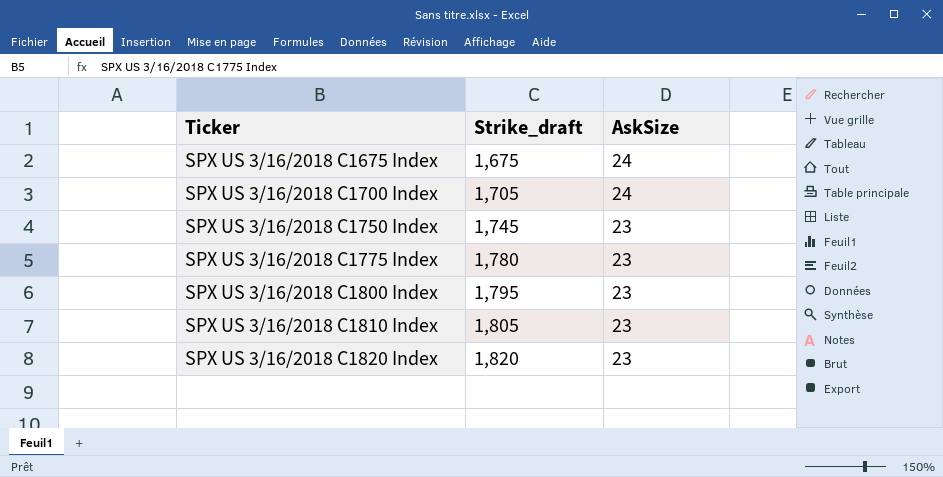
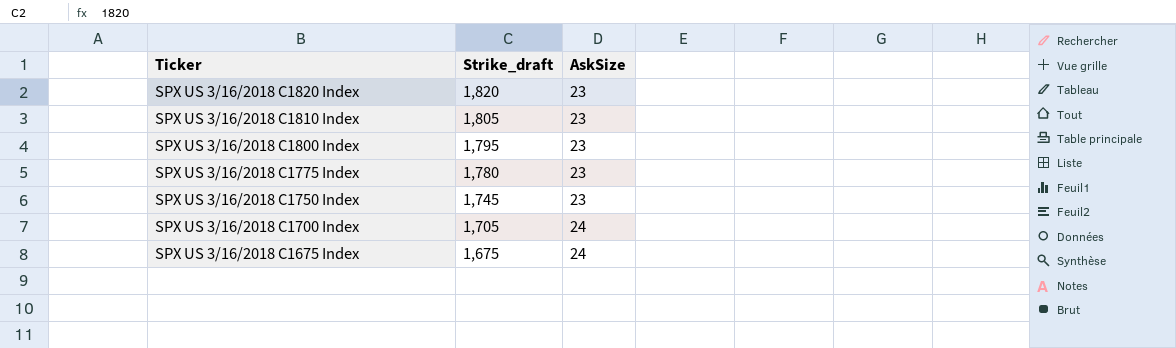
row order: Ticker ascending -> Ticker descending

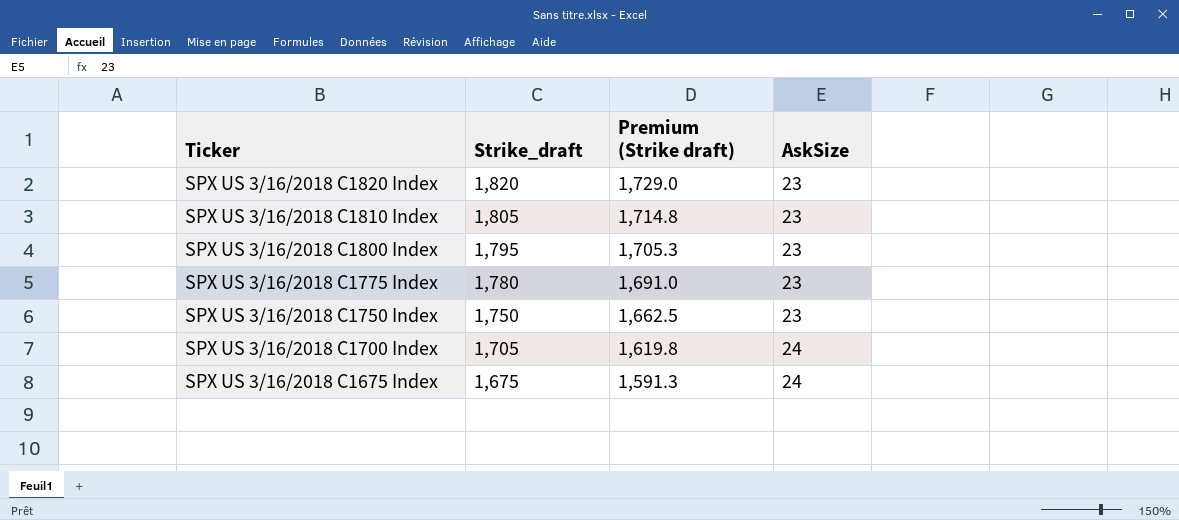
column Premium (Strike draft) | formula: none -> [Strike_draft] * 0.95
SPX US 3/16/2018 C1750 Index | Strike_draft: 1,745 -> 1,750

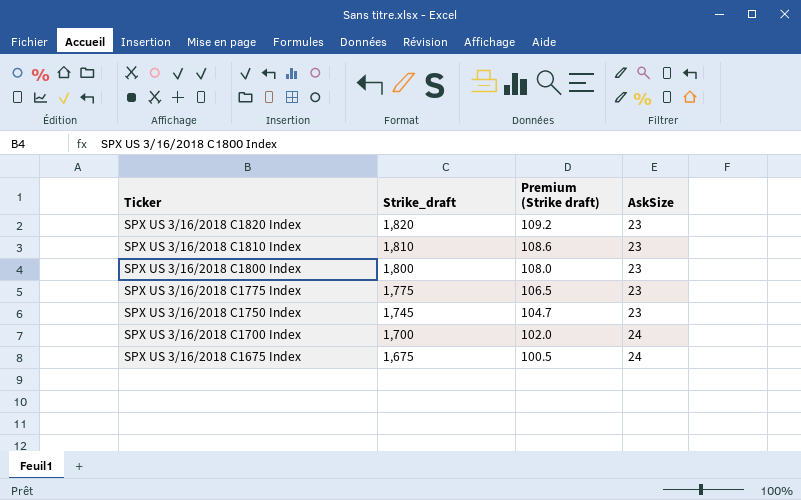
column Premium (Strike draft) | formula: [Strike_draft] * 0.95 -> [Strike_draft] * 0.06
SPX US 3/16/2018 C1810 Index | Strike_draft: 1,805 -> 1,810
SPX US 3/16/2018 C1800 Index | Strike_draft: 1,795 -> 1,800
SPX US 3/16/2018 C1775 Index | Strike_draft: 1,780 -> 1,775
SPX US 3/16/2018 C1750 Index | Strike_draft: 1,750 -> 1,745
SPX US 3/16/2018 C1700 Index | Strike_draft: 1,705 -> 1,700

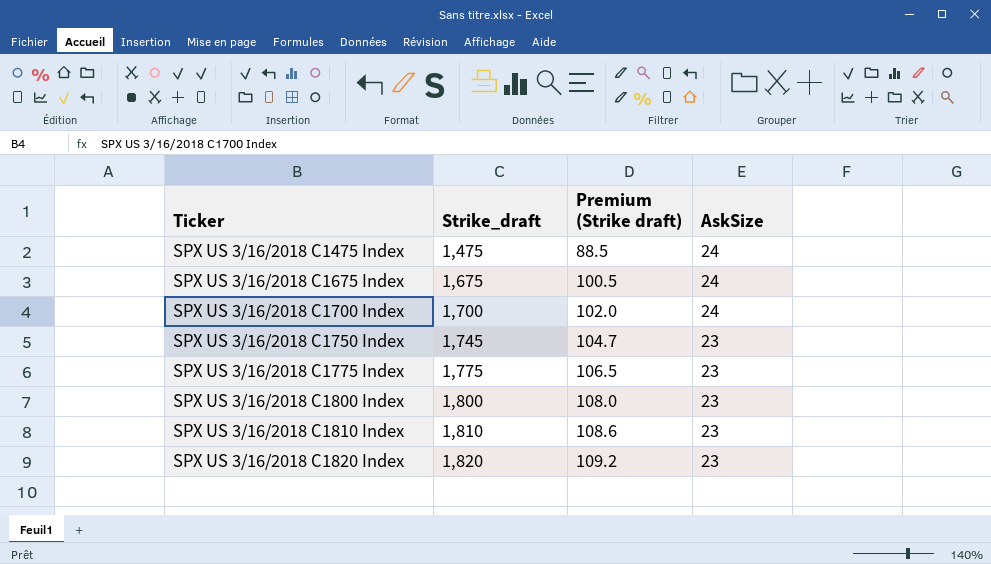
row order: Ticker descending -> Ticker ascending
row SPX US 3/16/2018 C1475 Index: none -> 1,475 | 88.5 | 24

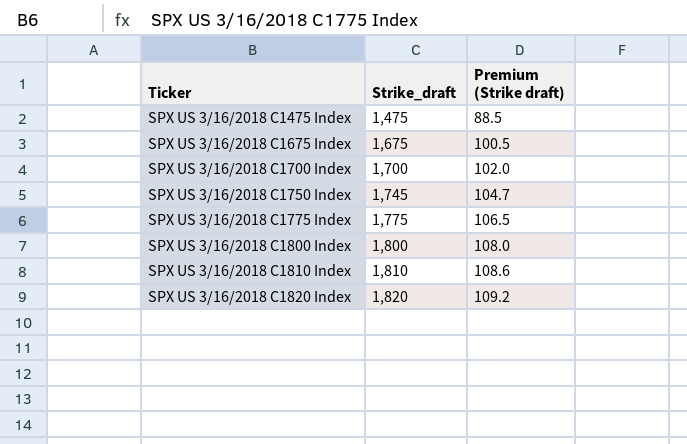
column AskSize | position: 4 -> none

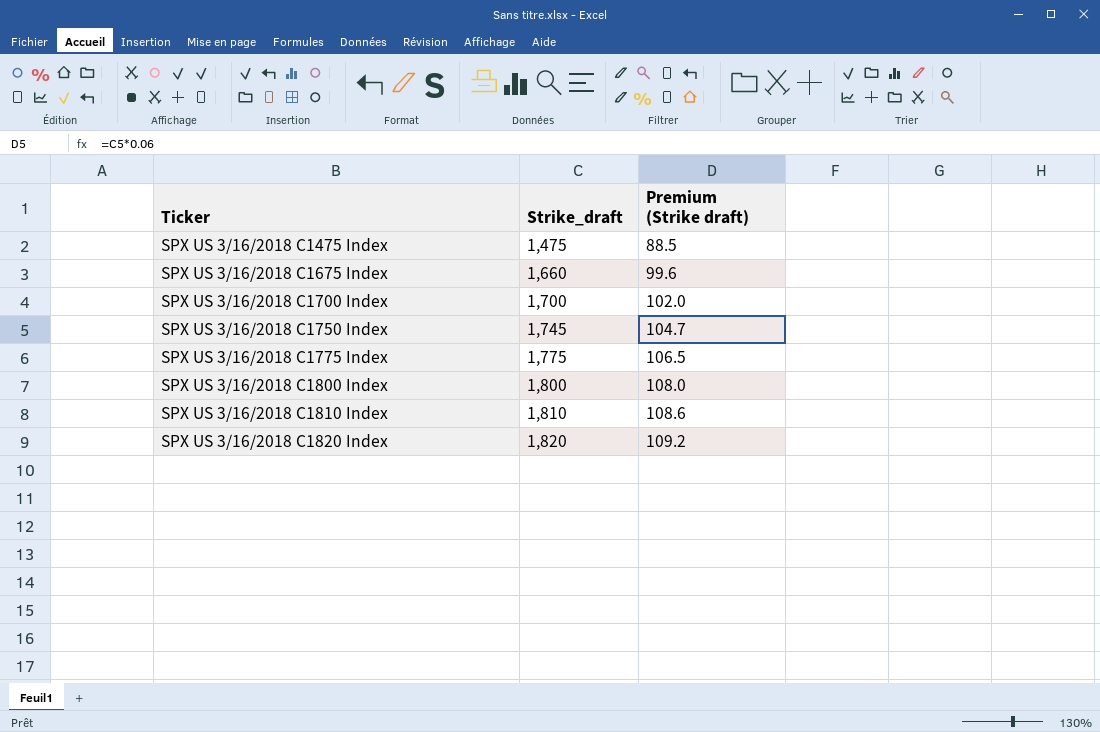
SPX US 3/16/2018 C1675 Index | Strike_draft: 1,675 -> 1,660
SPX US 3/16/2018 C1675 Index | Premium (Strike draft): 100.5 -> 99.6

